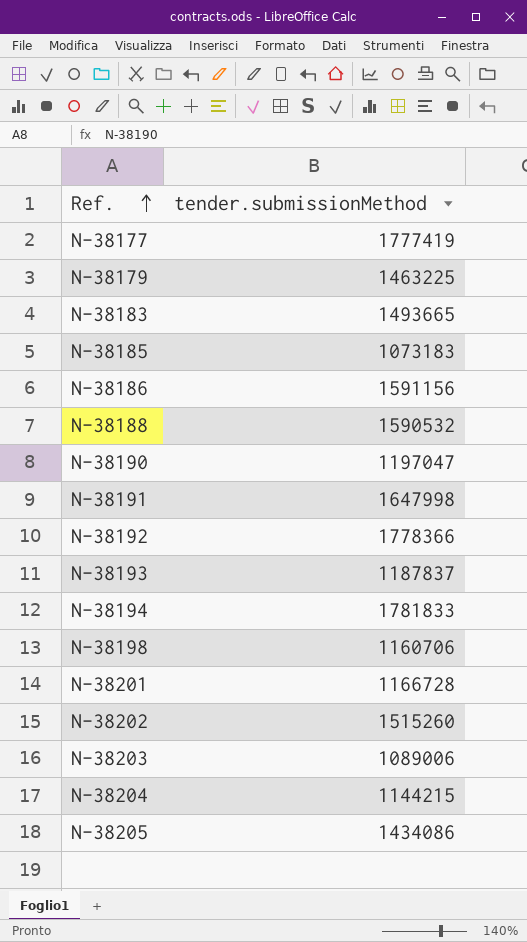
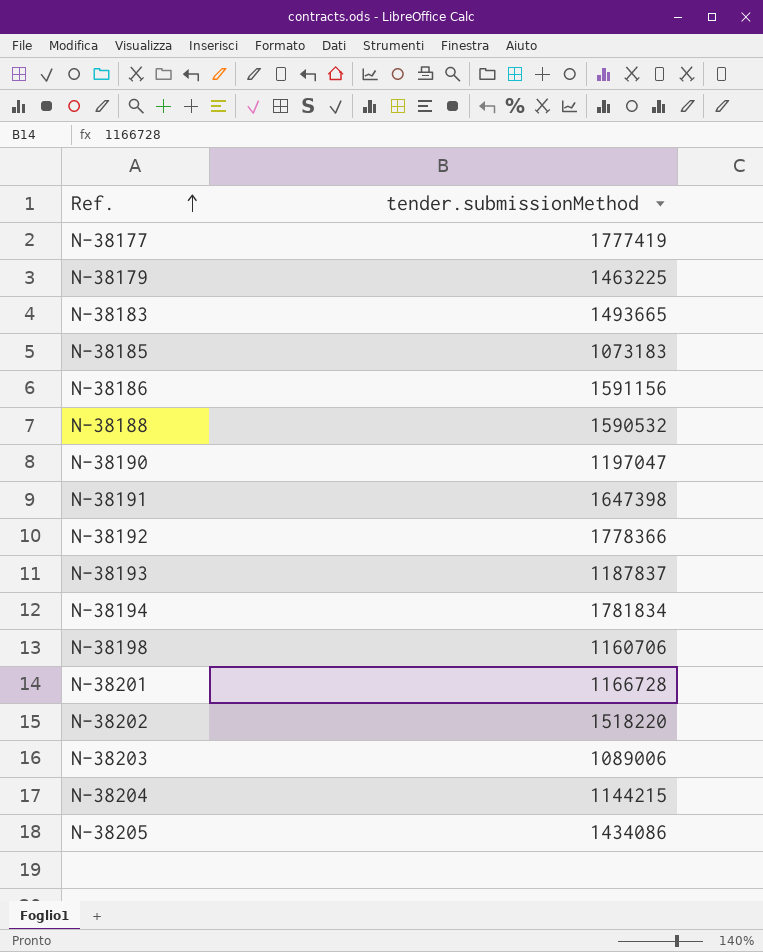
N-38191 | tender.submissionMethod: 1647998 -> 1647398
N-38194 | tender.submissionMethod: 1781833 -> 1781834
N-38202 | tender.submissionMethod: 1515260 -> 1518220

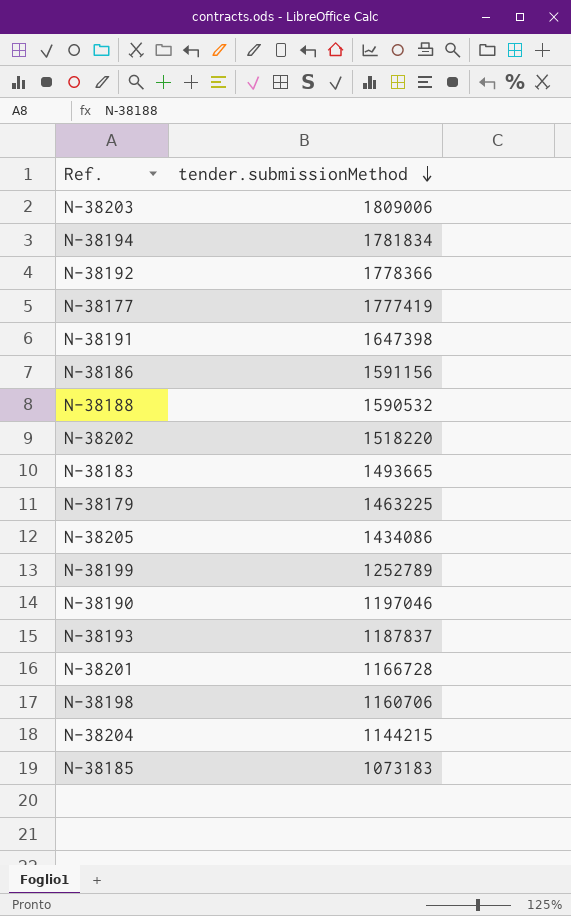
row order: Ref. ascending -> tender.submissionMethod descending
N-38203 | tender.submissionMethod: 1089006 -> 1809006
row N-38199: none -> 1252789
N-38190 | tender.submissionMethod: 1197047 -> 1197046

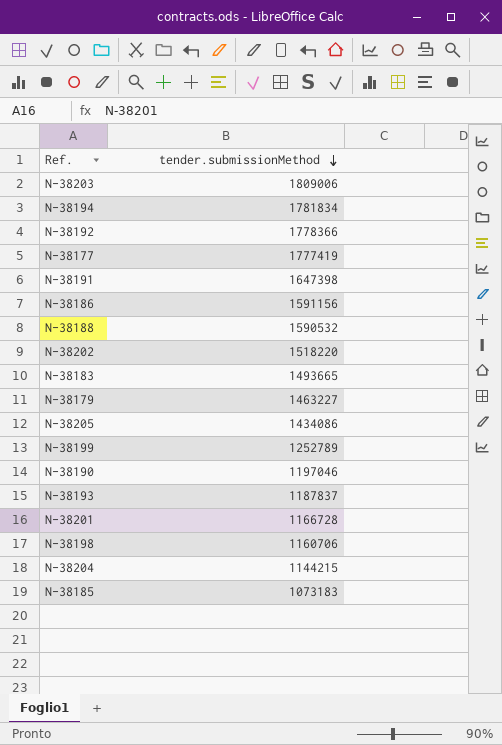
N-38179 | tender.submissionMethod: 1463225 -> 1463227

